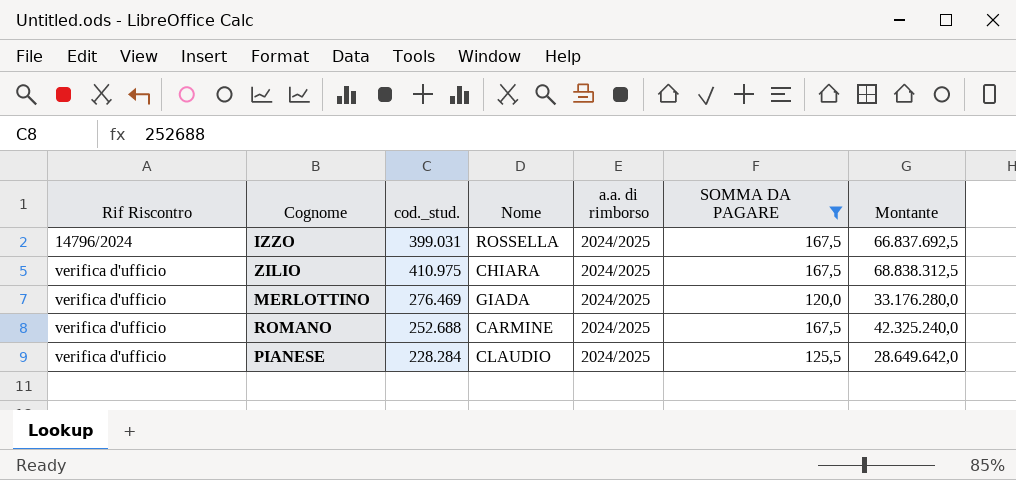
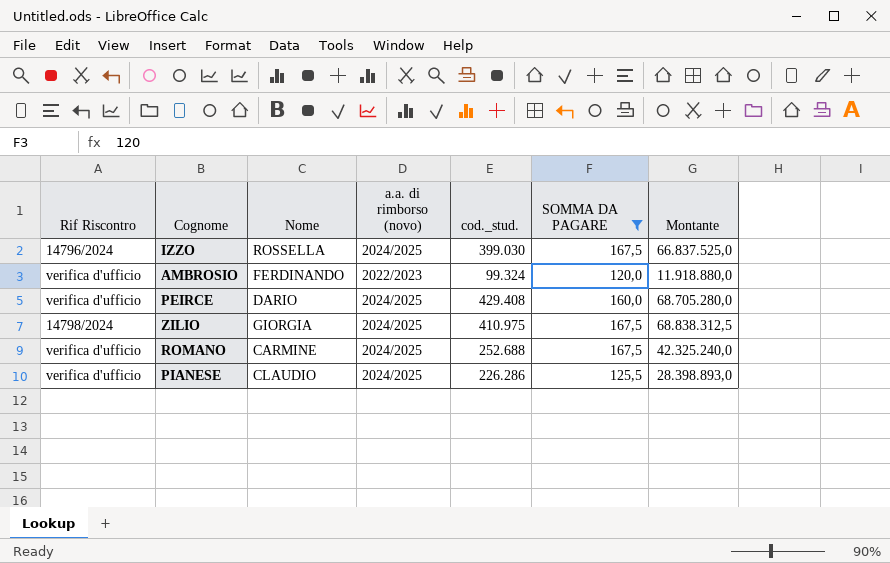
column name: a.a. di rimborso -> a.a. di rimborso (novo)
column cod._stud. | position: 3 -> 5
row MERLOTTINO: verifica d'ufficio | 276.469 | GIADA | 2024/2025 | 120,0 | 33.176.280,0 -> none
IZZO | cod._stud.: 399.031 -> 399.030
IZZO | Montante: 66.837.692,5 -> 66.837.525,0
row AMBROSIO: none -> verifica d'ufficio | FERDINANDO | 2022/2023 | 99.324 | 120,0 | 11.918.880,0
row PEIRCE: none -> verifica d'ufficio | DARIO | 2024/2025 | 429.408 | 160,0 | 68.705.280,0
ZILIO | Rif Riscontro: verifica d'ufficio -> 14798/2024
ZILIO | Nome: CHIARA -> GIORGIA
PIANESE | cod._stud.: 228.284 -> 226.286
PIANESE | Montante: 28.649.642,0 -> 28.398.893,0

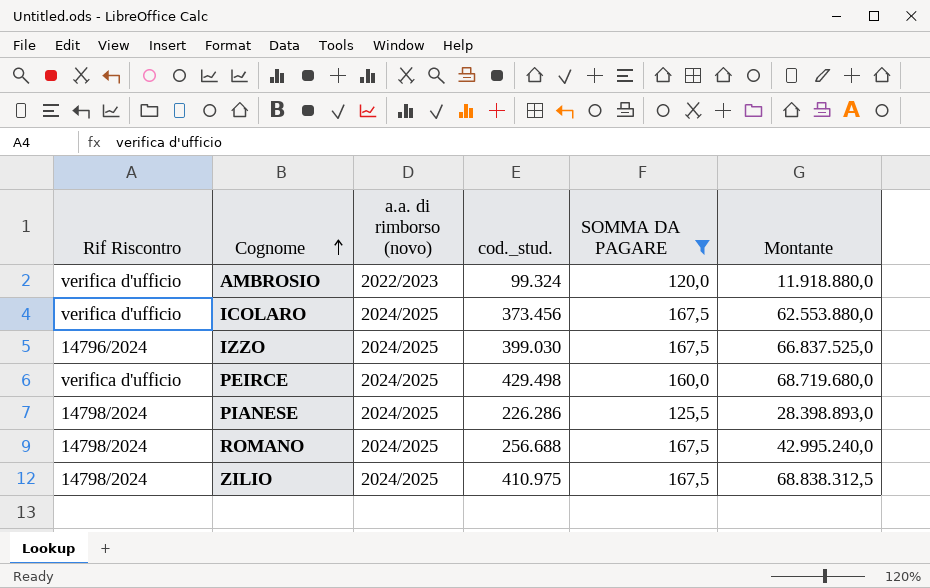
row order: none -> Cognome ascending
column Nome | position: 3 -> none
row ICOLARO: none -> verifica d'ufficio | 2024/2025 | 373.456 | 167,5 | 62.553.880,0
PEIRCE | cod._stud.: 429.408 -> 429.498
PEIRCE | Montante: 68.705.280,0 -> 68.719.680,0
PIANESE | Rif Riscontro: verifica d'ufficio -> 14798/2024
ROMANO | Rif Riscontro: verifica d'ufficio -> 14798/2024
ROMANO | cod._stud.: 252.688 -> 256.688
ROMANO | Montante: 42.325.240,0 -> 42.995.240,0

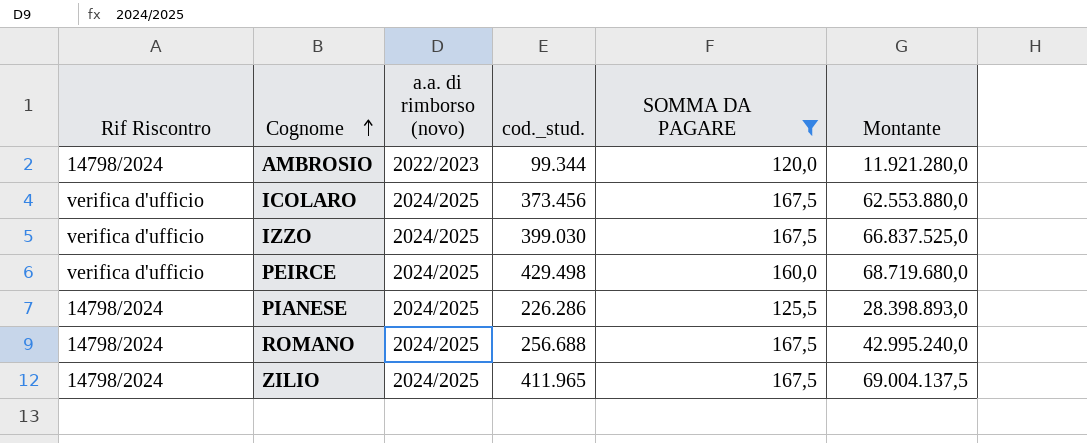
AMBROSIO | Rif Riscontro: verifica d'ufficio -> 14798/2024
AMBROSIO | cod._stud.: 99.324 -> 99.344
AMBROSIO | Montante: 11.918.880,0 -> 11.921.280,0
IZZO | Rif Riscontro: 14796/2024 -> verifica d'ufficio
ZILIO | cod._stud.: 410.975 -> 411.965
ZILIO | Montante: 68.838.312,5 -> 69.004.137,5

